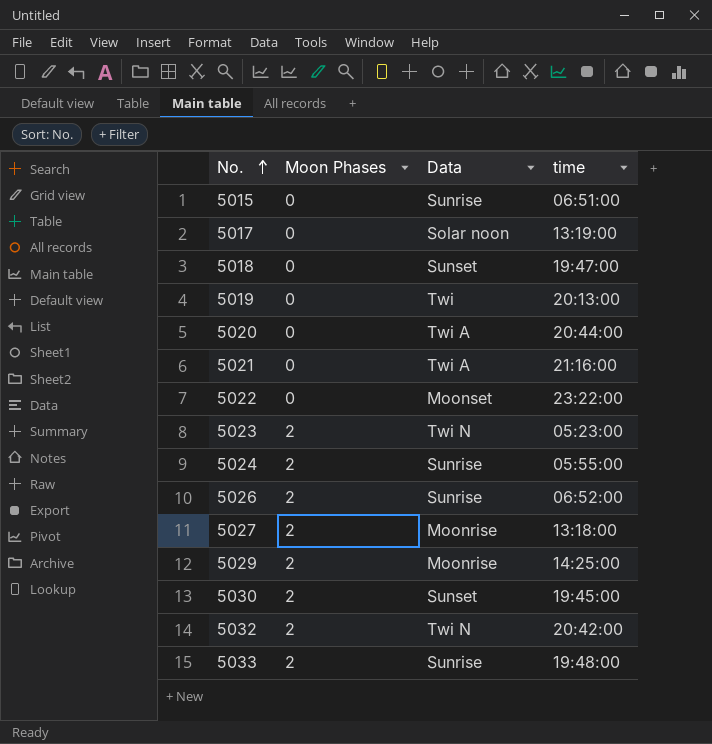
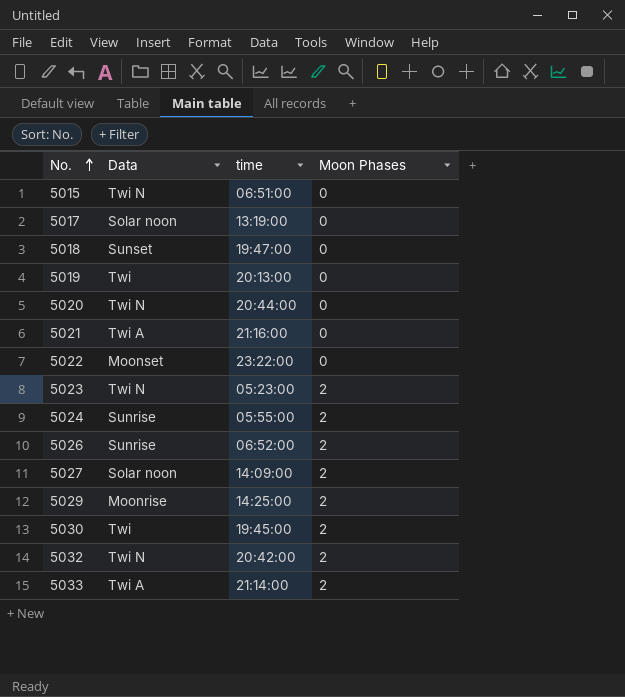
column Moon Phases | position: 2 -> 4
5015 | Data: Sunrise -> Twi N
5020 | Data: Twi A -> Twi N
5027 | Data: Moonrise -> Solar noon
5027 | time: 13:18:00 -> 14:09:00
5030 | Data: Sunset -> Twi
5033 | Data: Sunrise -> Twi A
5033 | time: 19:48:00 -> 21:14:00

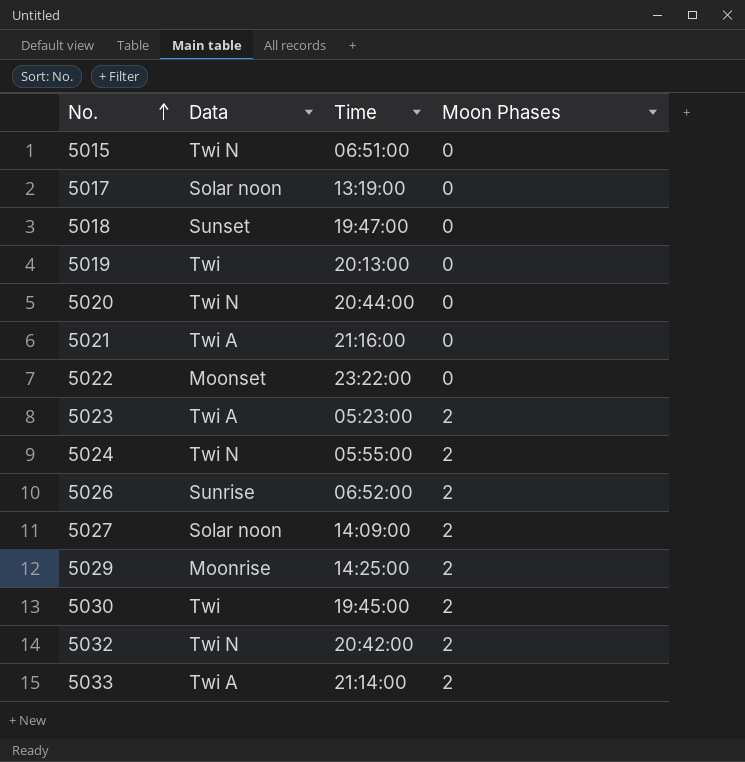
column name: time -> Time
5023 | Data: Twi N -> Twi A
5024 | Data: Sunrise -> Twi N

